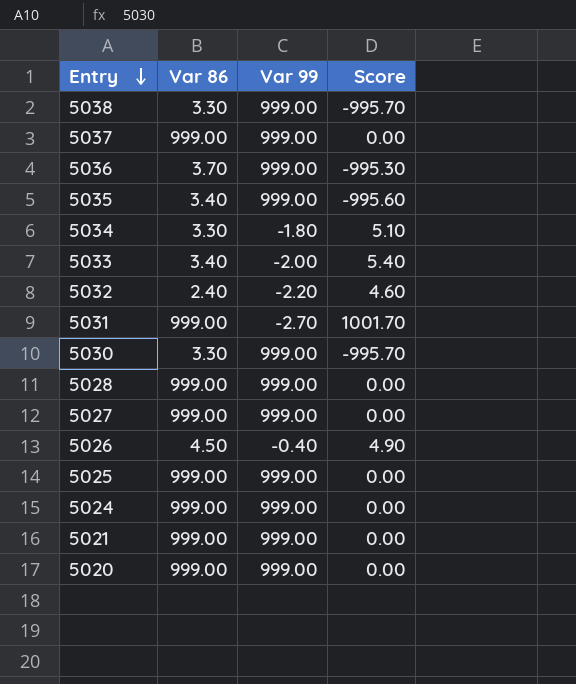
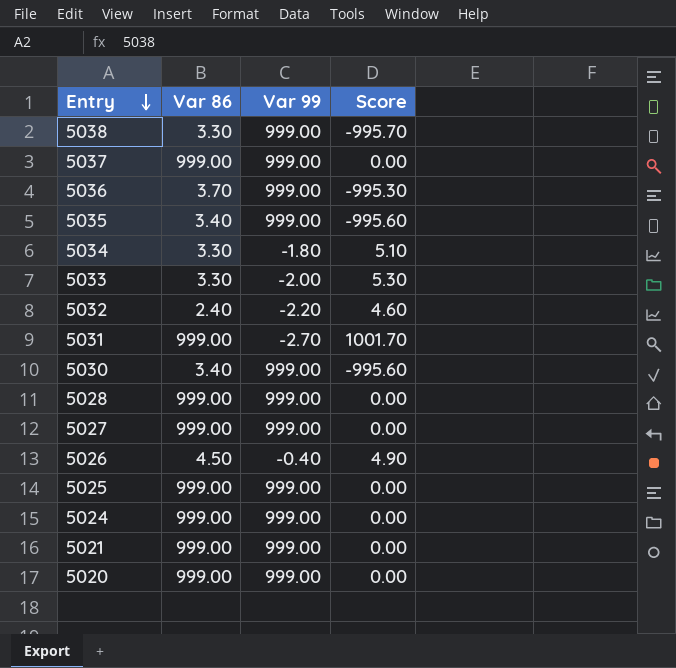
5033 | Var 86: 3.40 -> 3.30
5033 | Score: 5.40 -> 5.30
5030 | Var 86: 3.30 -> 3.40
5030 | Score: -995.70 -> -995.60

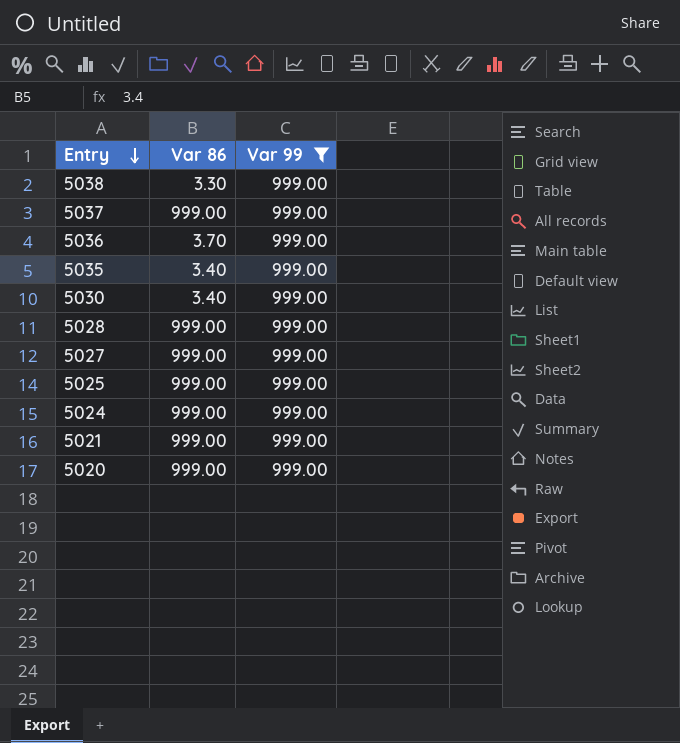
filter: none -> Var 99 = 999.00
column Score | formula: [Var 86] - [Var 99] -> none

